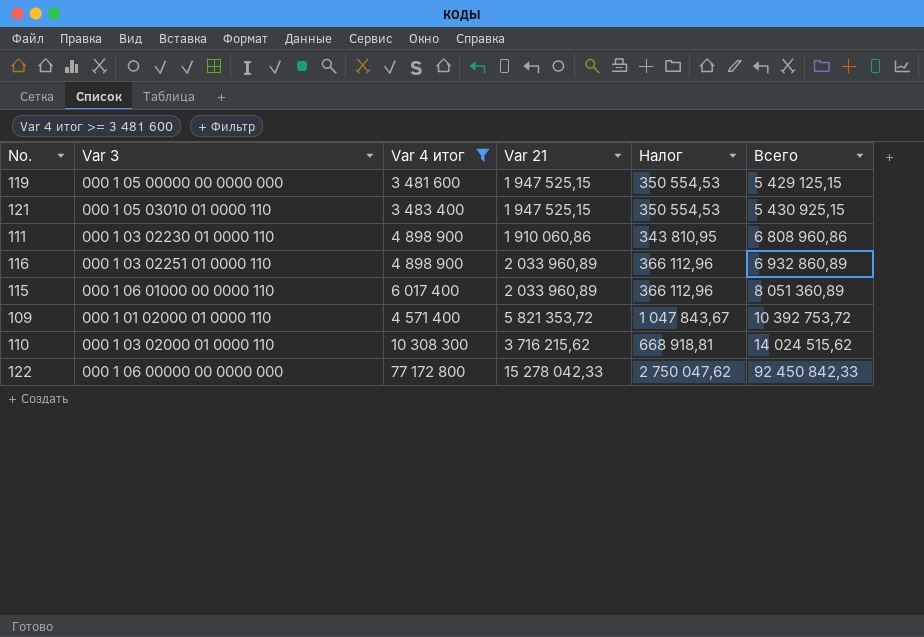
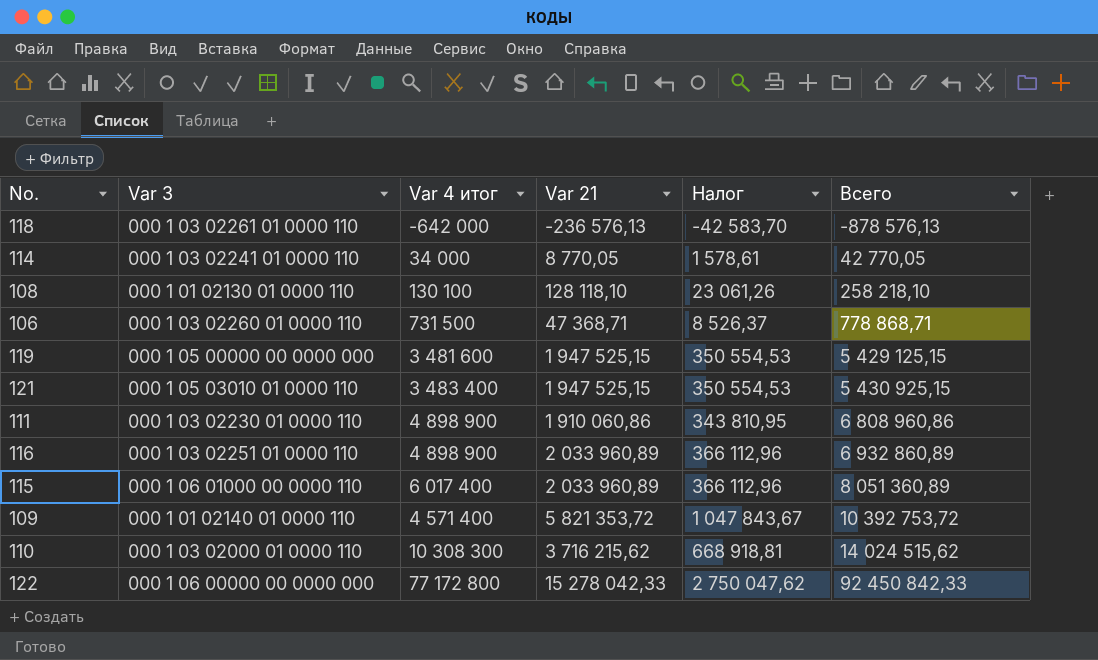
filter: Var 4 итог >= 3 481 600 -> none
109 | Var 3: 000 1 01 02000 01 0000 110 -> 000 1 01 02140 01 0000 110

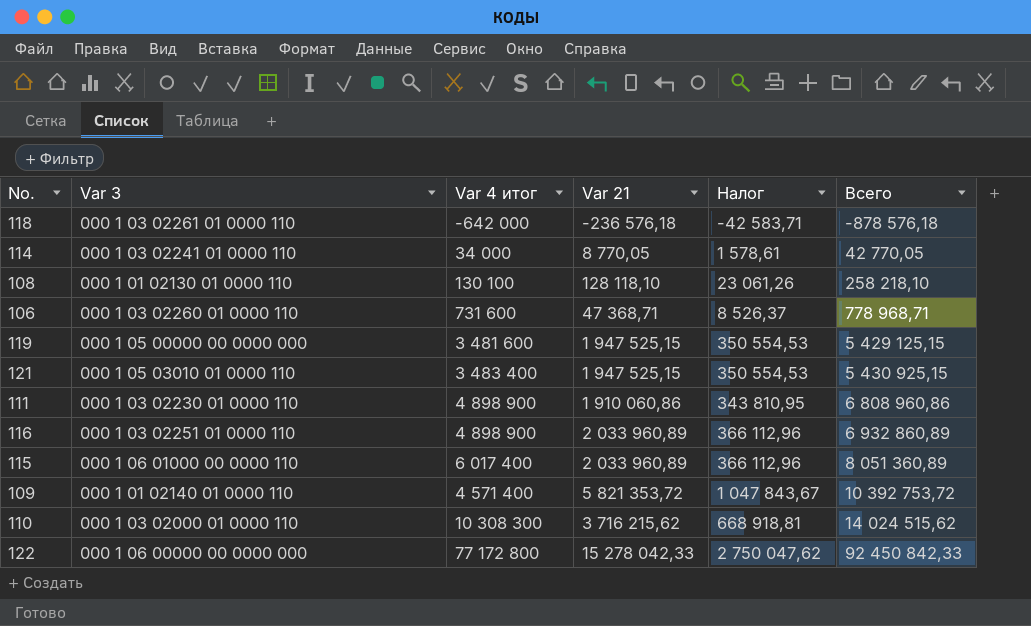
118 | Var 21: -236 576,13 -> -236 576,18
118 | Налог: -42 583,70 -> -42 583,71
118 | Всего: -878 576,13 -> -878 576,18
106 | Var 4 итог: 731 500 -> 731 600
106 | Всего: 778 868,71 -> 778 968,71

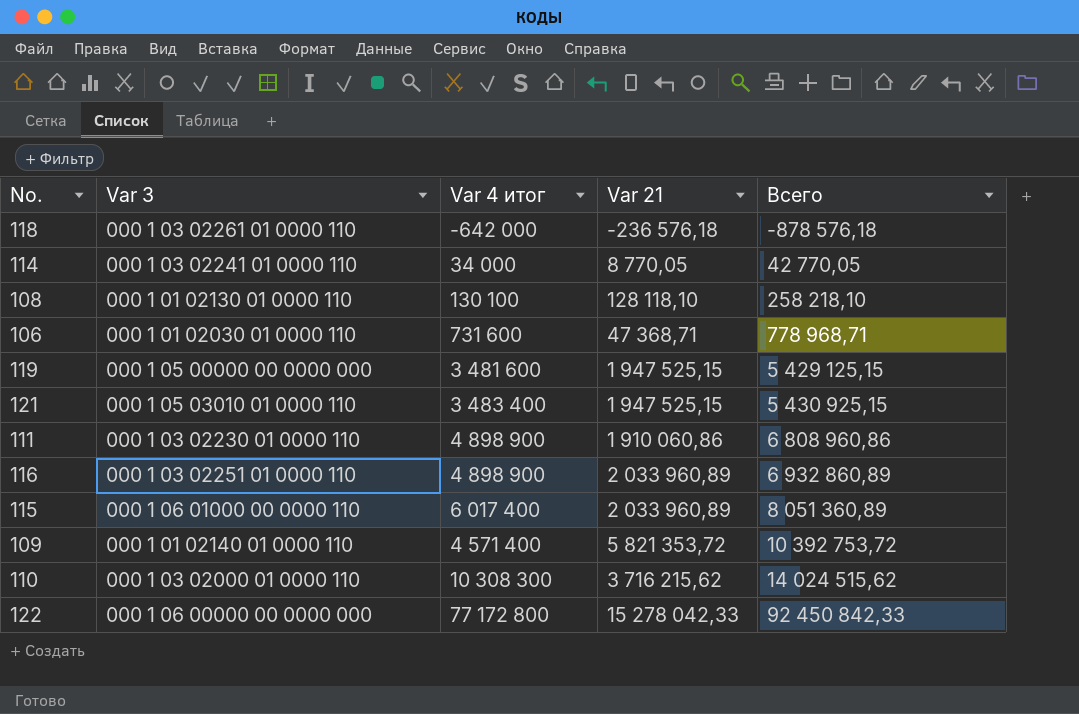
column Налог | formula: [Var 21] * 0,18 -> none
106 | Var 3: 000 1 03 02260 01 0000 110 -> 000 1 01 02030 01 0000 110

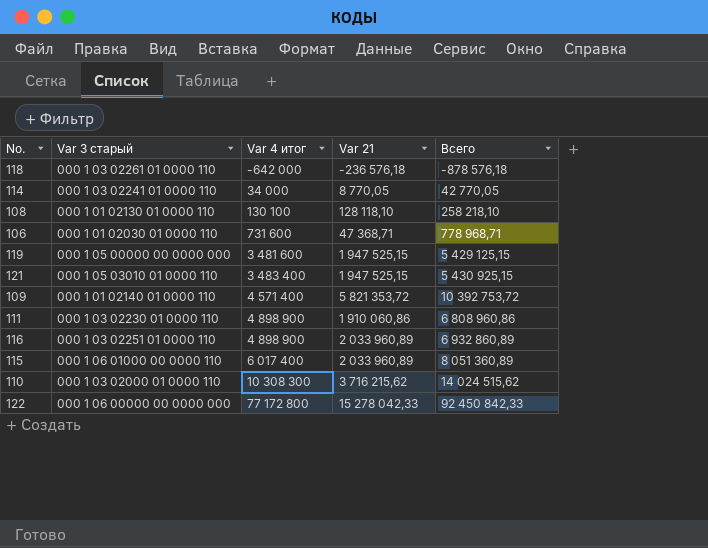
row order: Всего ascending -> Var 4 итог ascending
column name: Var 3 -> Var 3 старый

